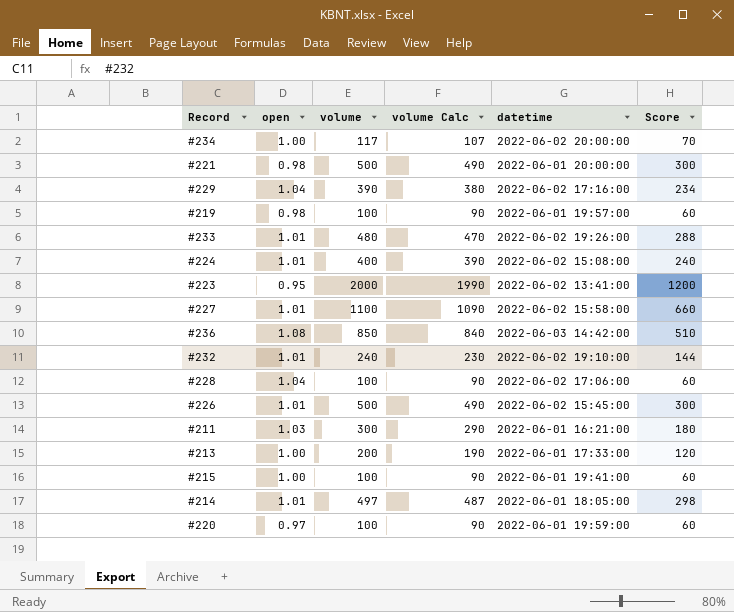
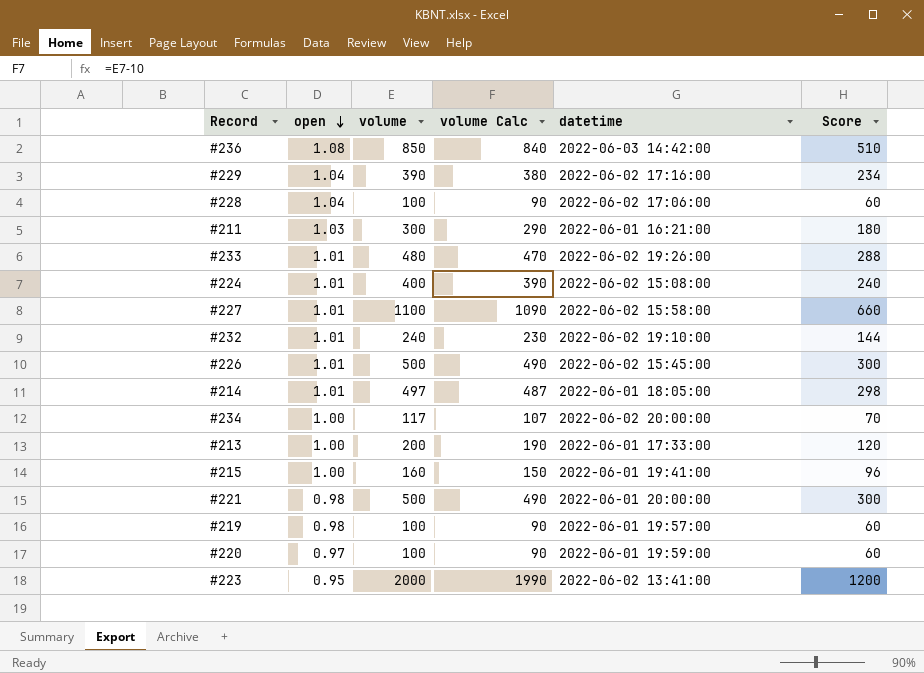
row order: none -> open descending
#215 | volume: 100 -> 160
#215 | volume Calc: 90 -> 150
#215 | Score: 60 -> 96

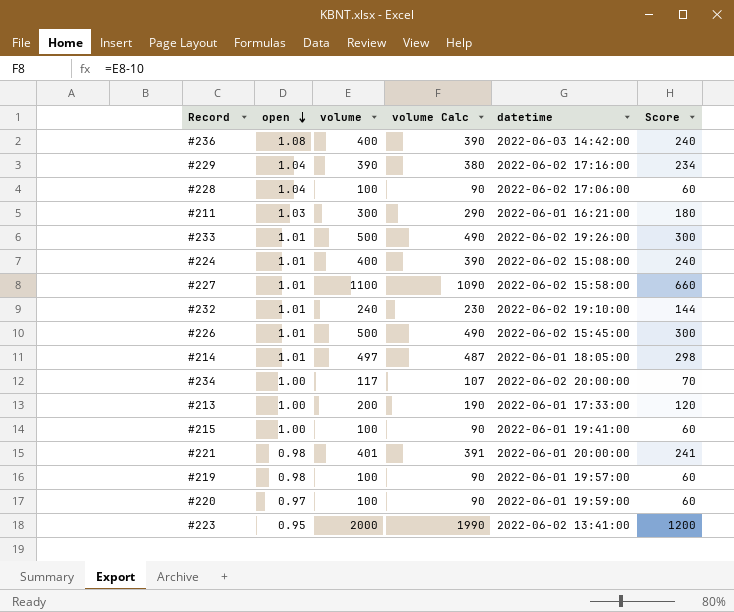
#236 | volume: 850 -> 400
#236 | volume Calc: 840 -> 390
#236 | Score: 510 -> 240
#233 | volume: 480 -> 500
#233 | volume Calc: 470 -> 490
#233 | Score: 288 -> 300
#215 | volume: 160 -> 100
#215 | volume Calc: 150 -> 90
#215 | Score: 96 -> 60
#221 | volume: 500 -> 401
#221 | volume Calc: 490 -> 391
#221 | Score: 300 -> 241

